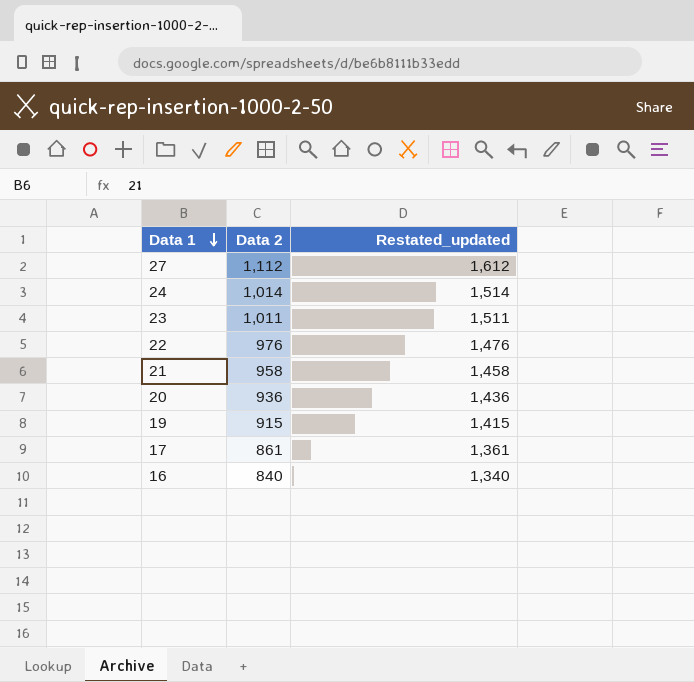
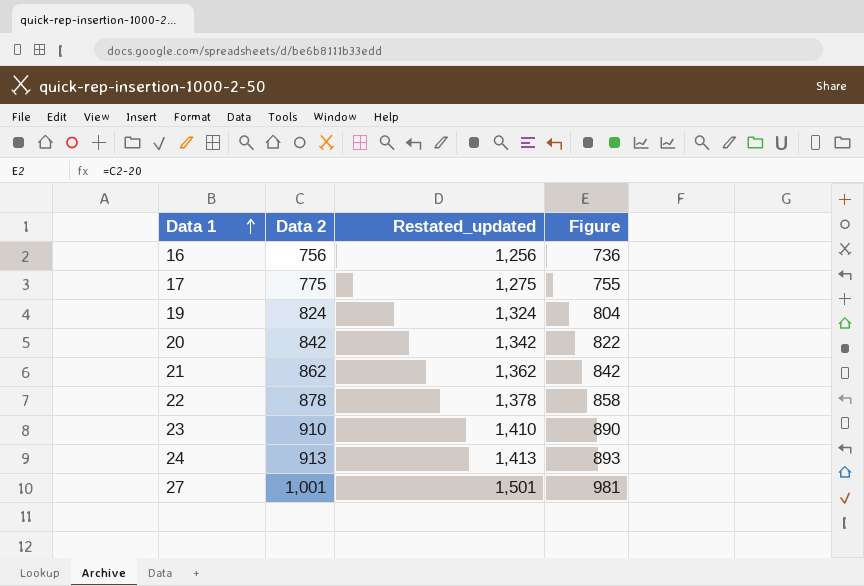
row order: Data 1 descending -> Data 1 ascending
column Figure | formula: none -> [Data 2] - 20
16 | Data 2: 840 -> 756
16 | Restated_updated: 1,340 -> 1,256
17 | Data 2: 861 -> 775
17 | Restated_updated: 1,361 -> 1,275
19 | Data 2: 915 -> 824
19 | Restated_updated: 1,415 -> 1,324
20 | Data 2: 936 -> 842
20 | Restated_updated: 1,436 -> 1,342
21 | Data 2: 958 -> 862
21 | Restated_updated: 1,458 -> 1,362
22 | Data 2: 976 -> 878
22 | Restated_updated: 1,476 -> 1,378
23 | Data 2: 1,011 -> 910
23 | Restated_updated: 1,511 -> 1,410
24 | Data 2: 1,014 -> 913
24 | Restated_updated: 1,514 -> 1,413
27 | Data 2: 1,112 -> 1,001
27 | Restated_updated: 1,612 -> 1,501

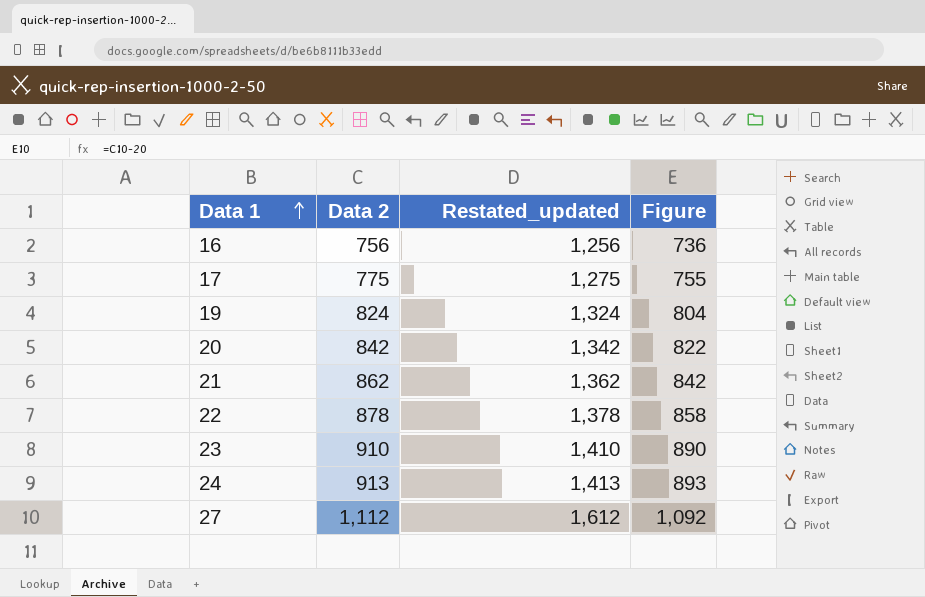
27 | Data 2: 1,001 -> 1,112
27 | Restated_updated: 1,501 -> 1,612
27 | Figure: 981 -> 1,092

